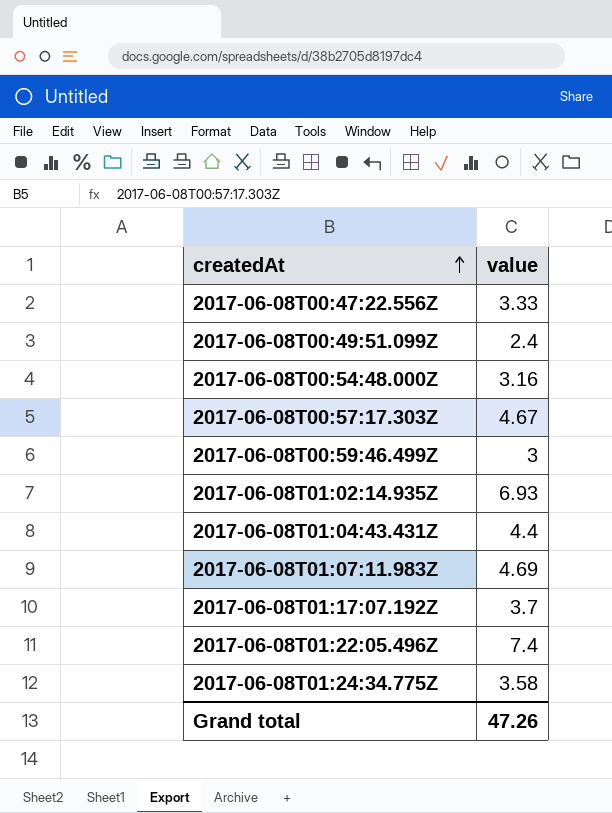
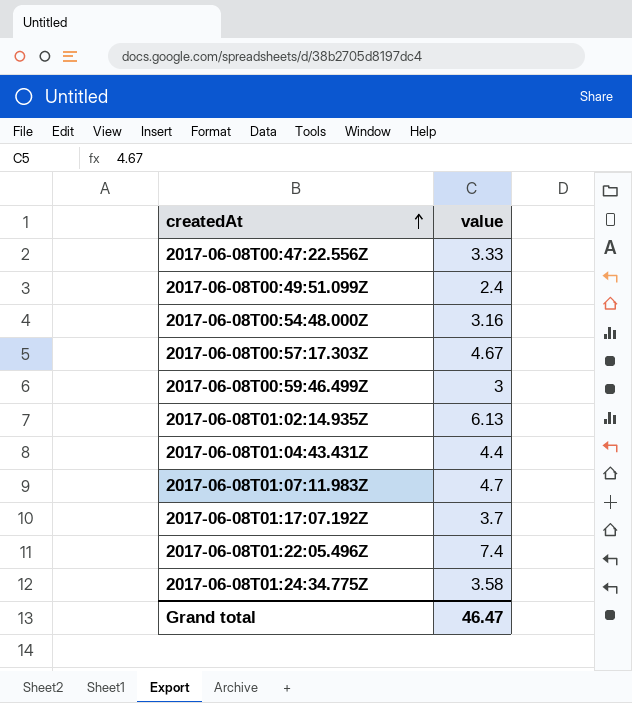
2017-06-08T01:02:14.935Z | value: 6.93 -> 6.13
2017-06-08T01:07:11.983Z | value: 4.69 -> 4.7
Grand total | value: 47.26 -> 46.47

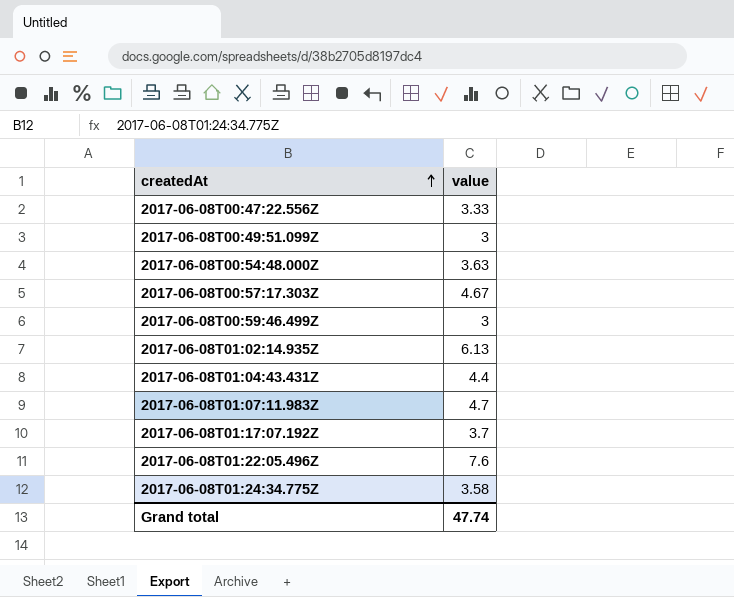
2017-06-08T00:49:51.099Z | value: 2.4 -> 3
2017-06-08T00:54:48.000Z | value: 3.16 -> 3.63
2017-06-08T01:22:05.496Z | value: 7.4 -> 7.6
Grand total | value: 46.47 -> 47.74

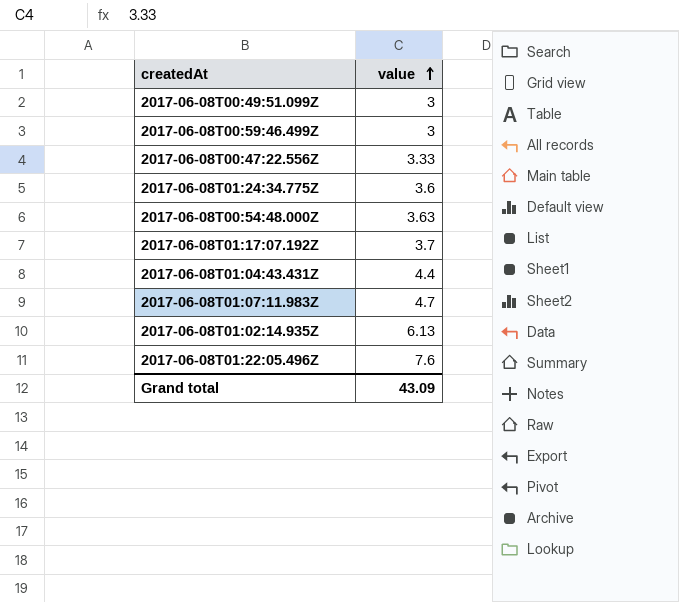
row order: createdAt ascending -> value ascending
row 2017-06-08T00:57:17.303Z: 4.67 -> none
2017-06-08T01:24:34.775Z | value: 3.58 -> 3.6
Grand total | value: 47.74 -> 43.09

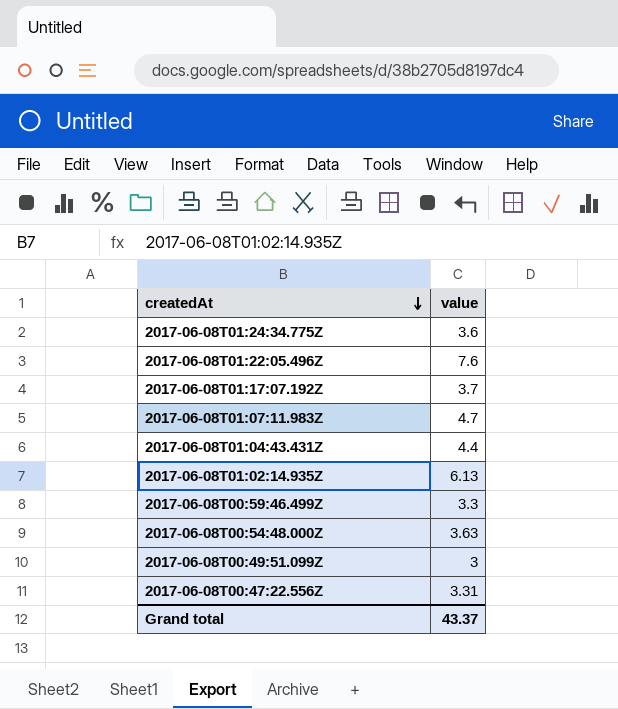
row order: value ascending -> createdAt descending
2017-06-08T00:59:46.499Z | value: 3 -> 3.3
2017-06-08T00:47:22.556Z | value: 3.33 -> 3.31
Grand total | value: 43.09 -> 43.37

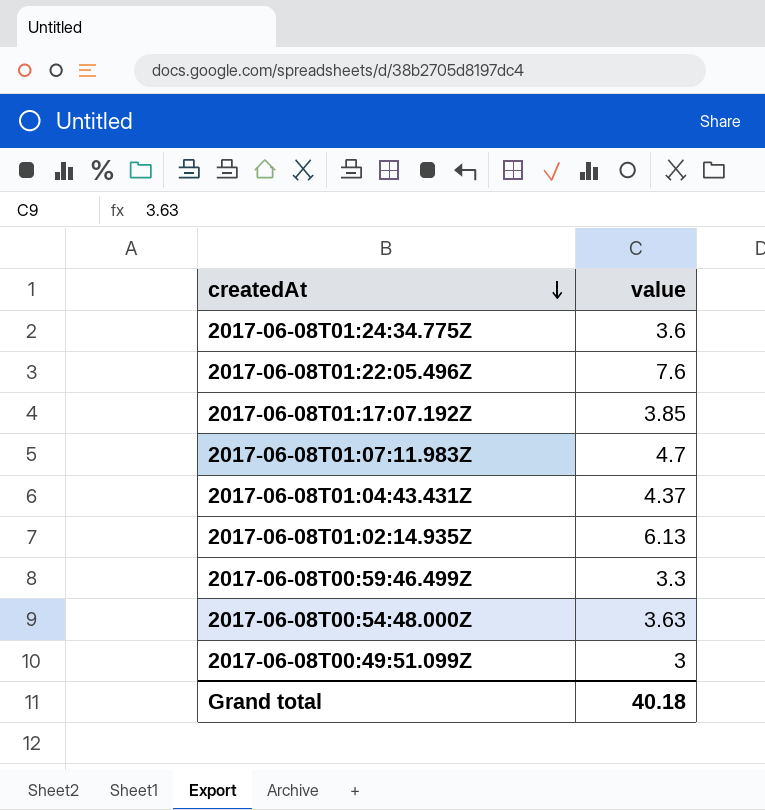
row 2017-06-08T00:47:22.556Z: 3.31 -> none
2017-06-08T01:17:07.192Z | value: 3.7 -> 3.85
2017-06-08T01:04:43.431Z | value: 4.4 -> 4.37
Grand total | value: 43.37 -> 40.18

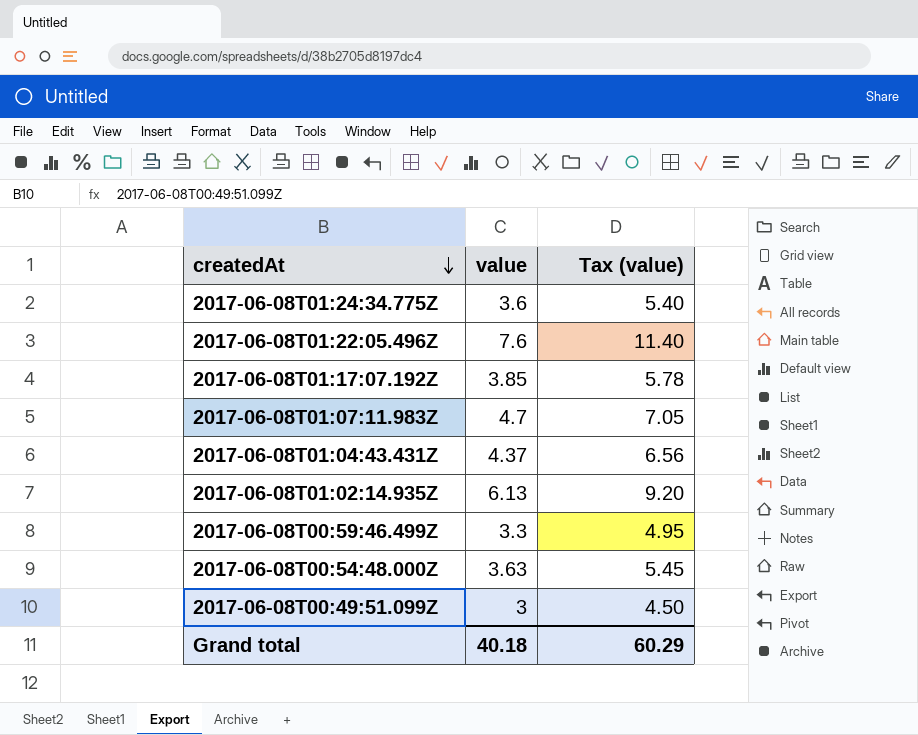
column Tax (value) | formula: none -> [value] * 1.5

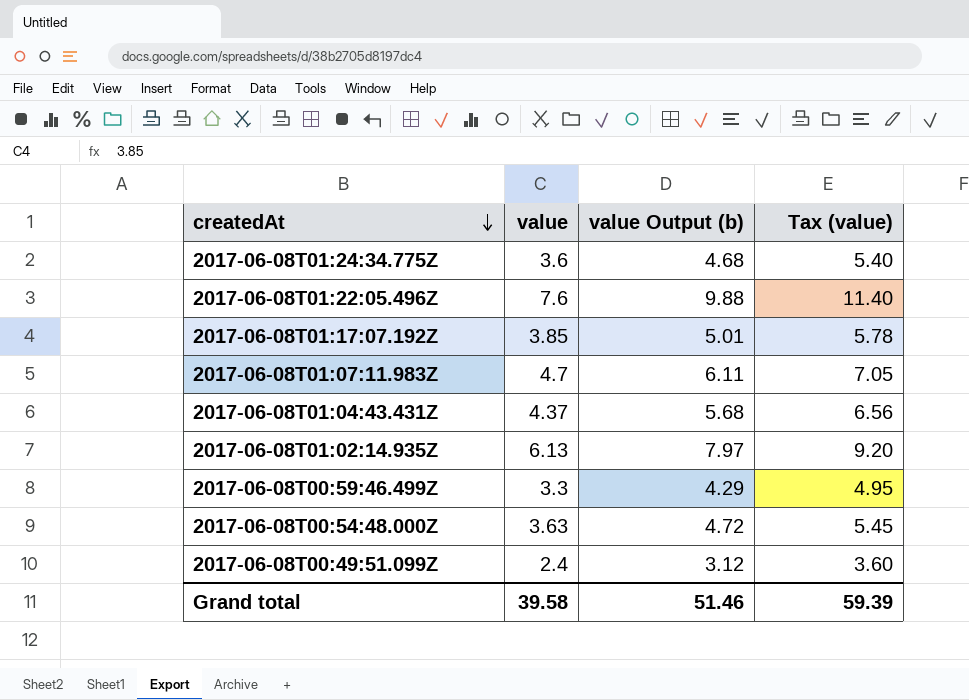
column value Output (b) | formula: none -> [value] * 1.3
2017-06-08T00:49:51.099Z | value: 3 -> 2.4
2017-06-08T00:49:51.099Z | Tax (value): 4.50 -> 3.60
Grand total | value: 40.18 -> 39.58
Grand total | Tax (value): 60.29 -> 59.39

